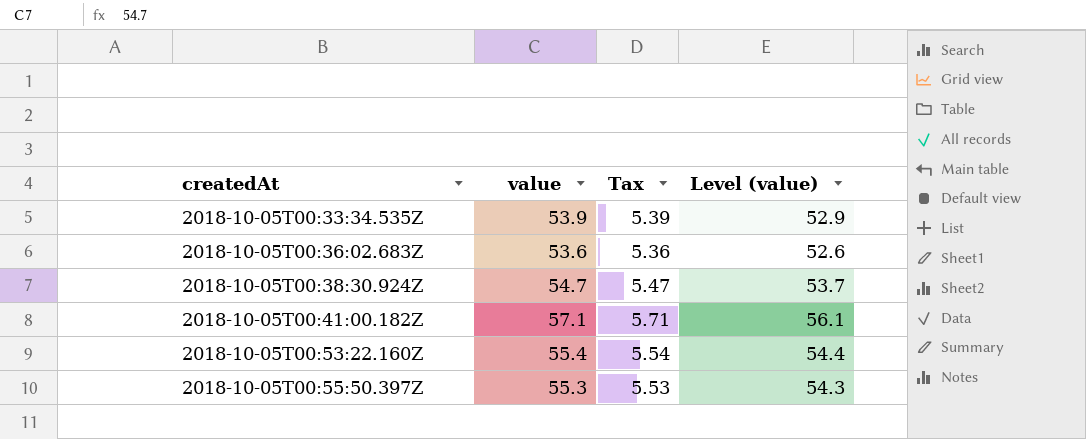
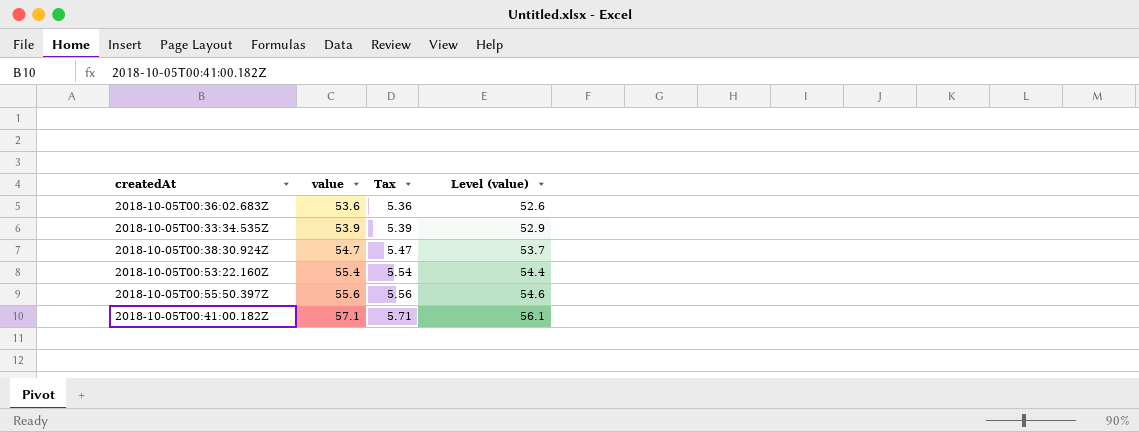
row order: createdAt ascending -> value ascending
2018-10-05T00:55:50.397Z | value: 55.3 -> 55.6
2018-10-05T00:55:50.397Z | Tax: 5.53 -> 5.56
2018-10-05T00:55:50.397Z | Level (value): 54.3 -> 54.6

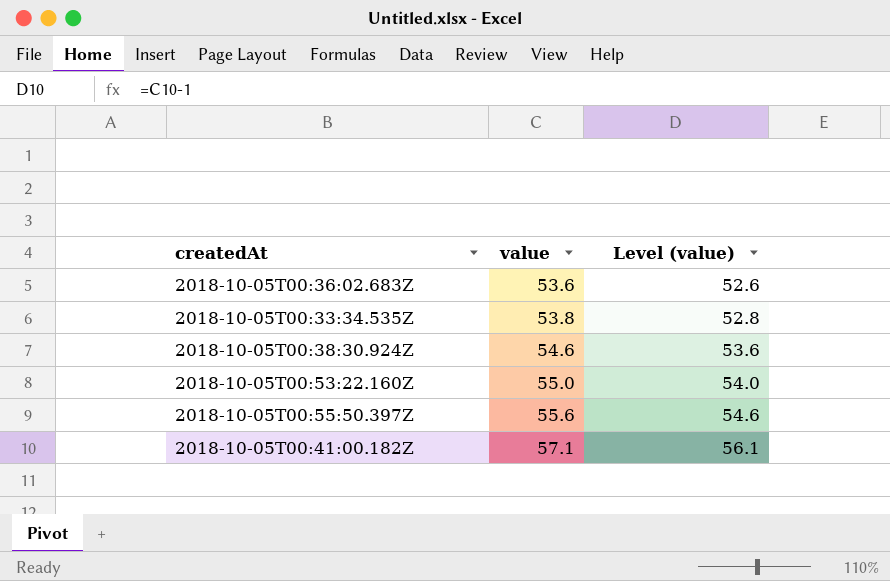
column Tax | formula: [value] * 0.1 -> none
2018-10-05T00:33:34.535Z | value: 53.9 -> 53.8
2018-10-05T00:33:34.535Z | Level (value): 52.9 -> 52.8
2018-10-05T00:38:30.924Z | value: 54.7 -> 54.6
2018-10-05T00:38:30.924Z | Level (value): 53.7 -> 53.6
2018-10-05T00:53:22.160Z | value: 55.4 -> 55.0
2018-10-05T00:53:22.160Z | Level (value): 54.4 -> 54.0

